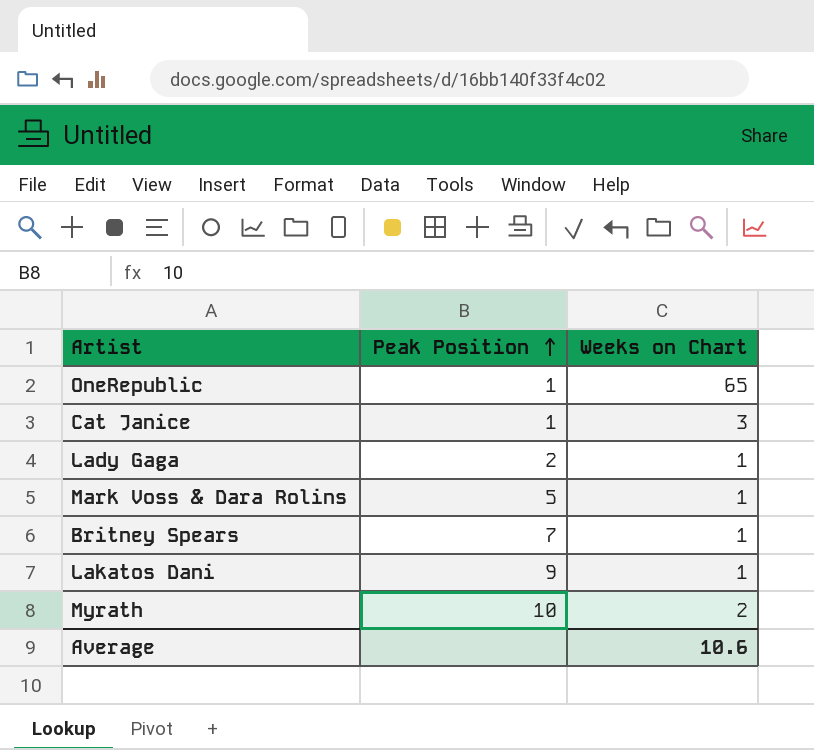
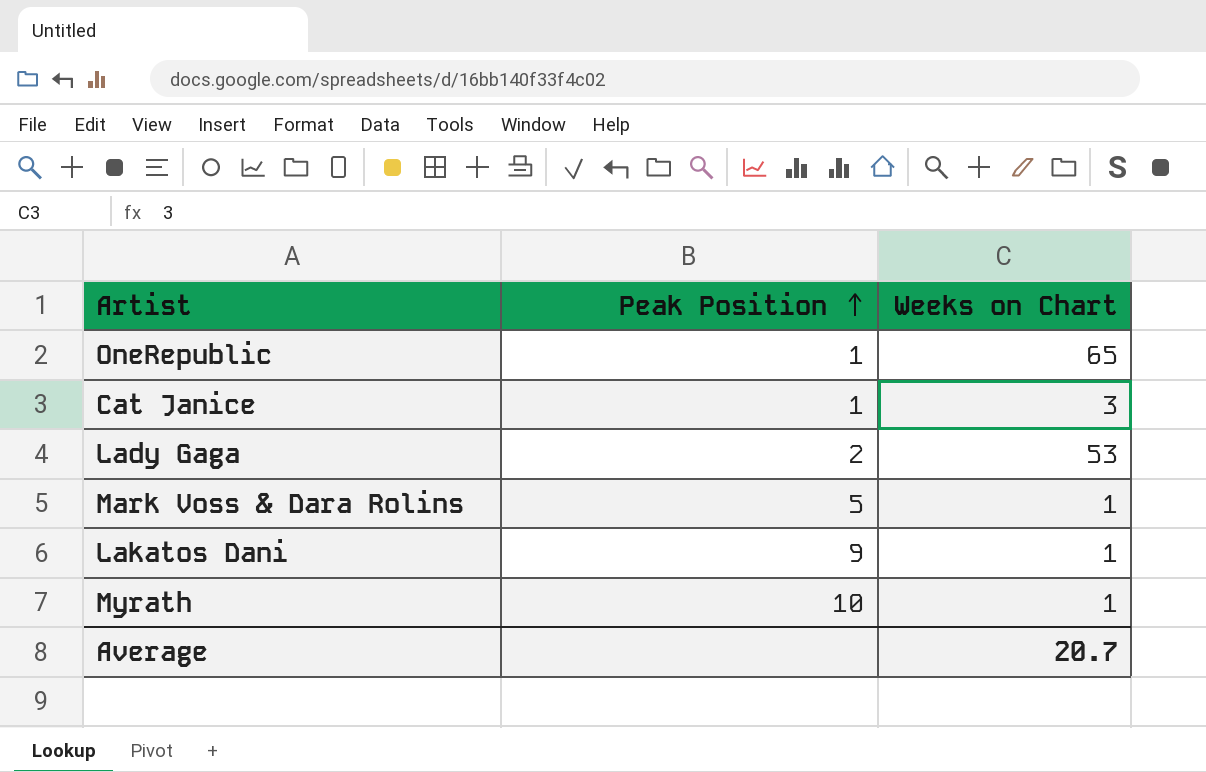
row Britney Spears: 7 | 1 -> none
Lady Gaga | Weeks on Chart: 1 -> 53
Myrath | Weeks on Chart: 2 -> 1
Average | Weeks on Chart: 10.6 -> 20.7

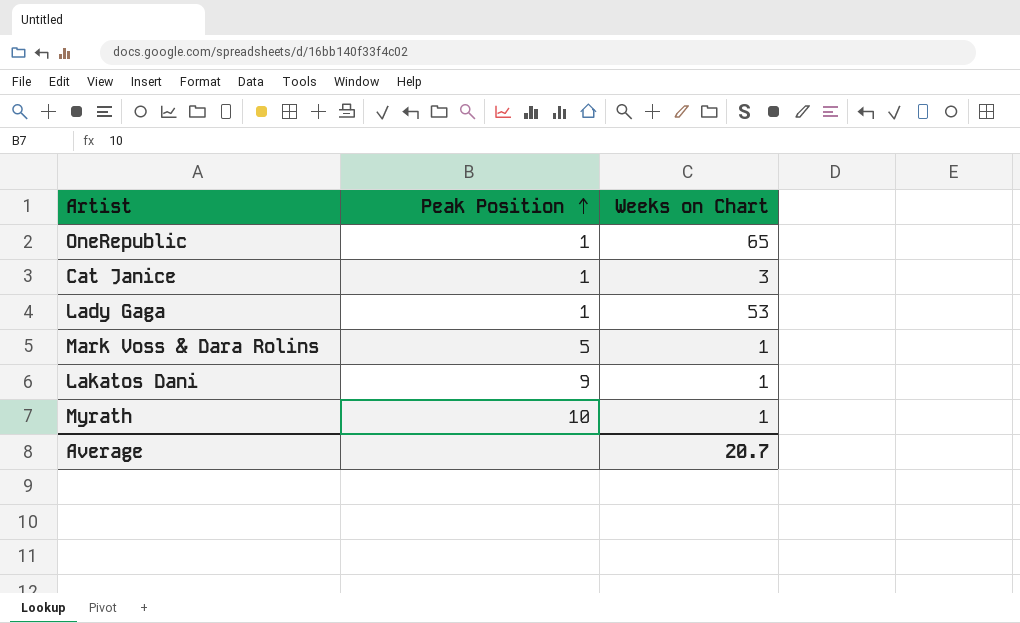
Lady Gaga | Peak Position: 2 -> 1

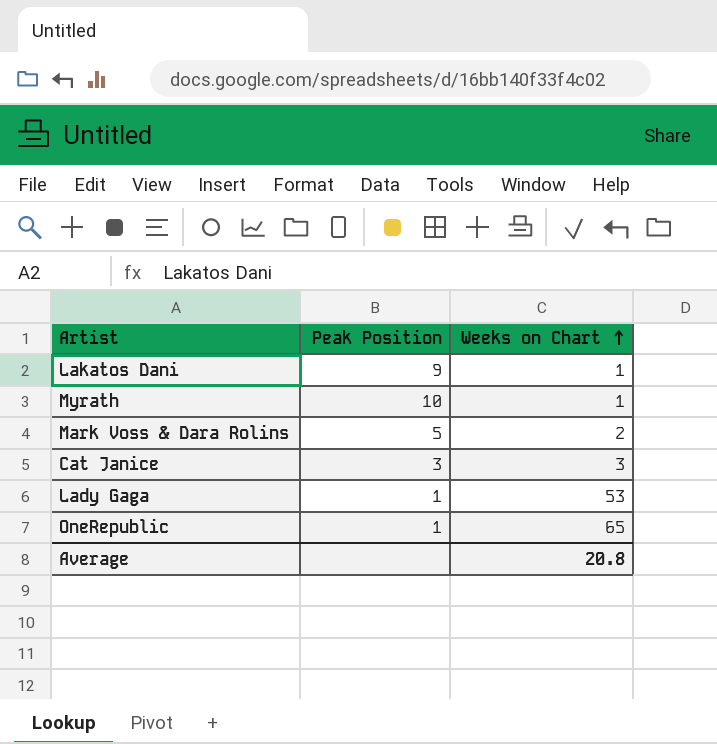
row order: Peak Position ascending -> Weeks on Chart ascending
Mark Voss & Dara Rolins | Weeks on Chart: 1 -> 2
Cat Janice | Peak Position: 1 -> 3
Average | Weeks on Chart: 20.7 -> 20.8

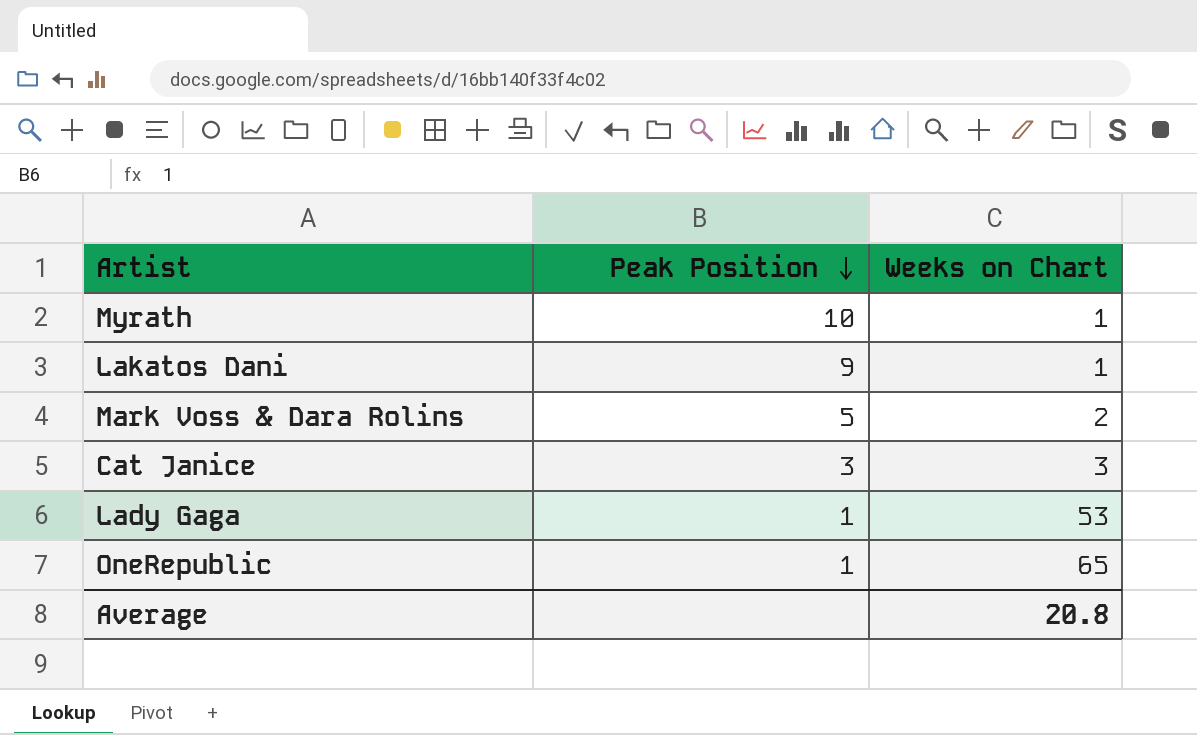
row order: Weeks on Chart ascending -> Peak Position descending

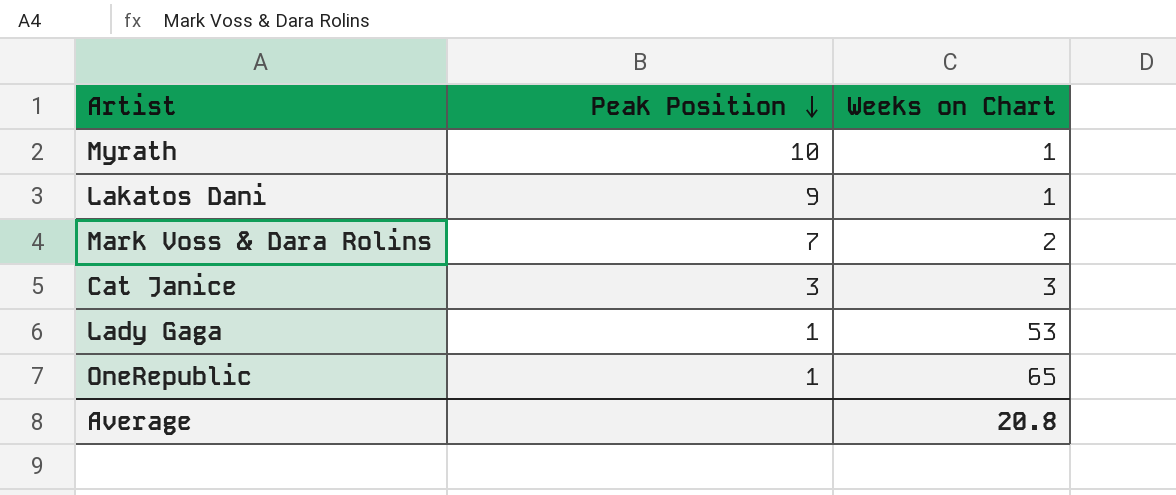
Mark Voss & Dara Rolins | Peak Position: 5 -> 7

